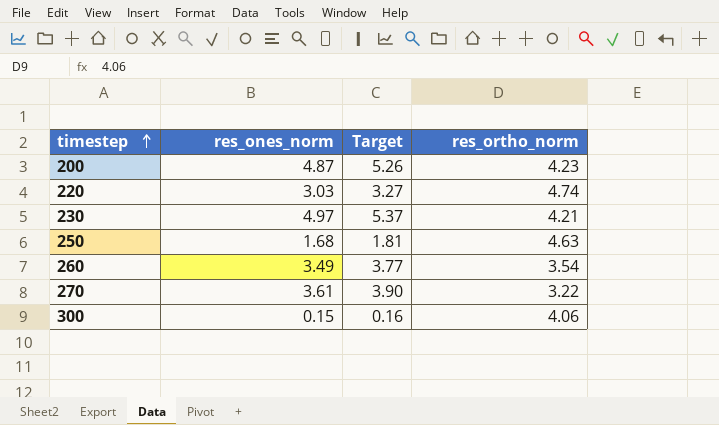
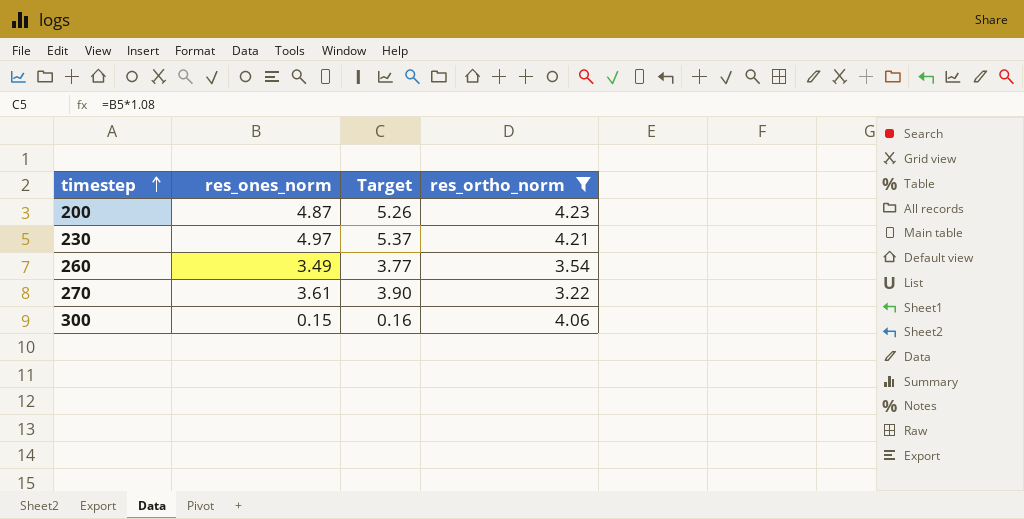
filter: none -> res_ortho_norm <= 4.23

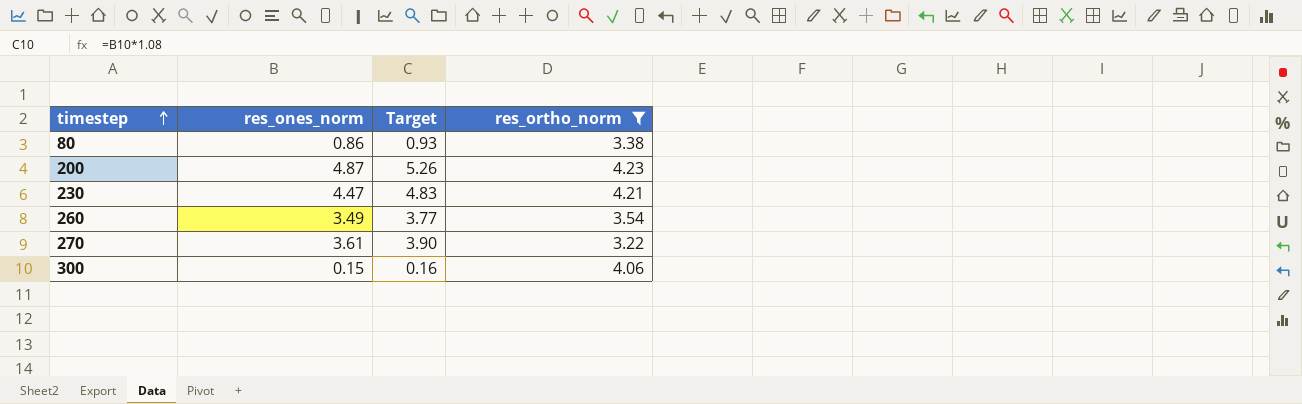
row 80: none -> 0.86 | 0.93 | 3.38
230 | res_ones_norm: 4.97 -> 4.47
230 | Target: 5.37 -> 4.83

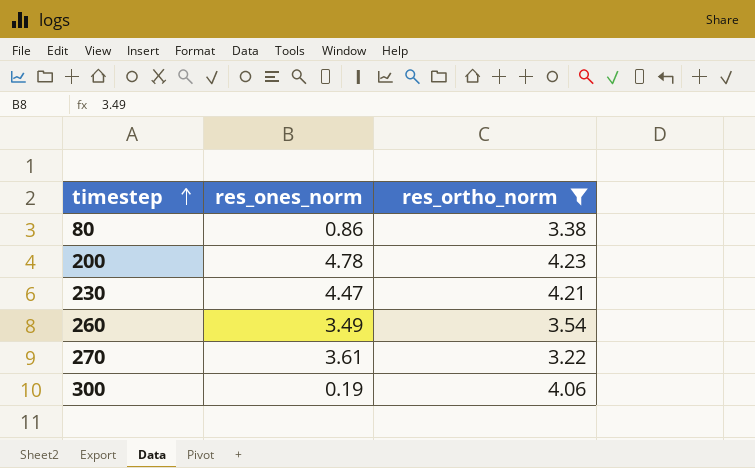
column Target | formula: [res_ones_norm] * 1.08 -> none
200 | res_ones_norm: 4.87 -> 4.78
300 | res_ones_norm: 0.15 -> 0.19

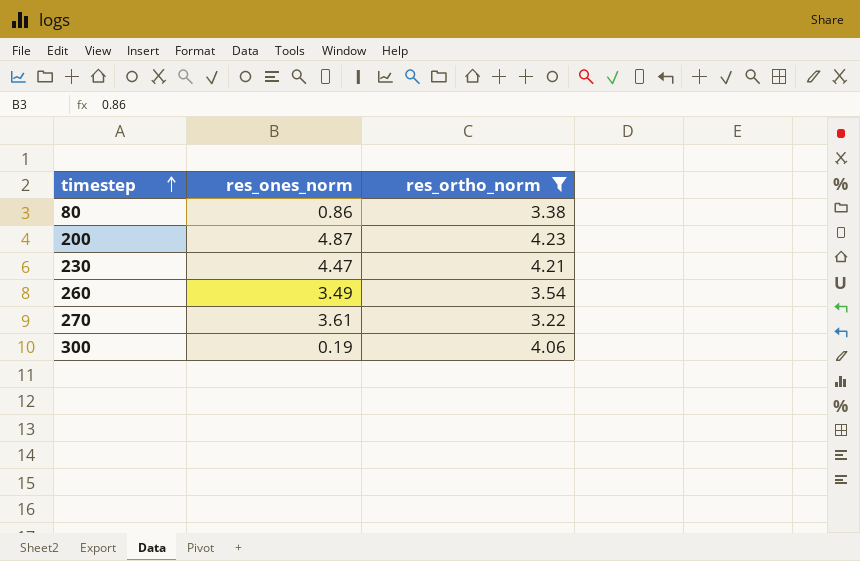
200 | res_ones_norm: 4.78 -> 4.87

